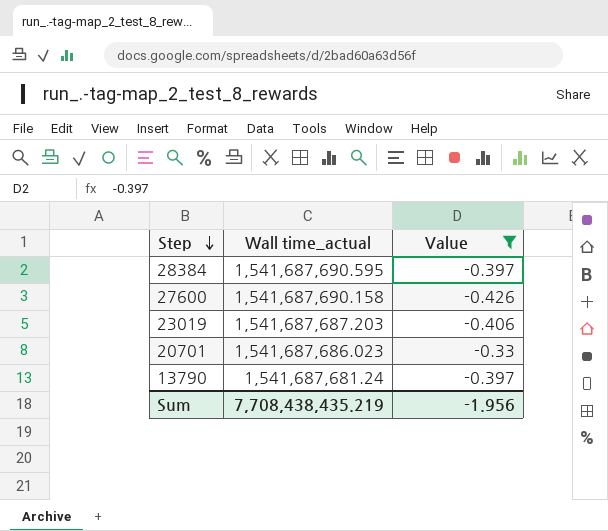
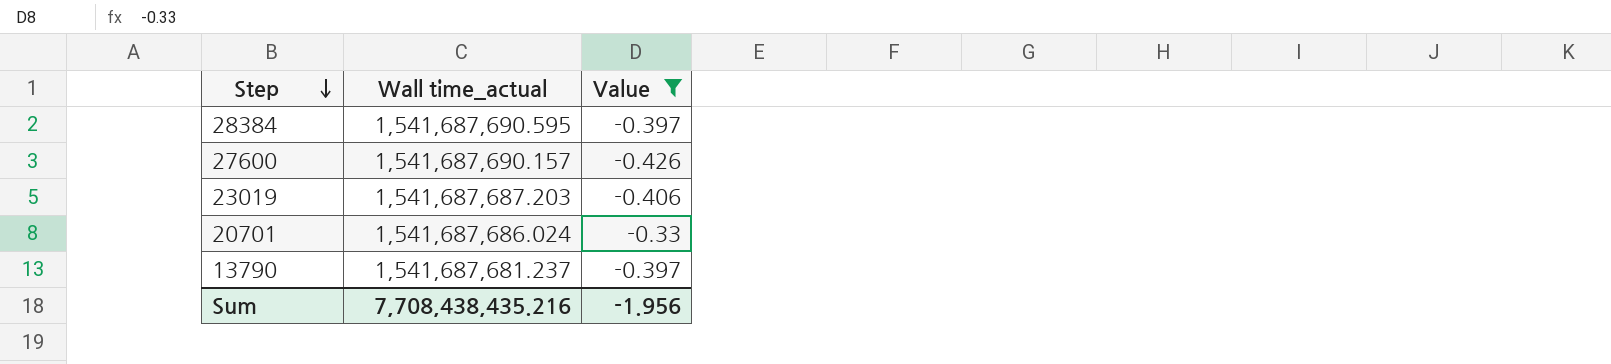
27600 | Wall time_actual: 1,541,687,690.158 -> 1,541,687,690.157
20701 | Wall time_actual: 1,541,687,686.023 -> 1,541,687,686.024
13790 | Wall time_actual: 1,541,687,681.24 -> 1,541,687,681.237
Sum | Wall time_actual: 7,708,438,435.219 -> 7,708,438,435.216

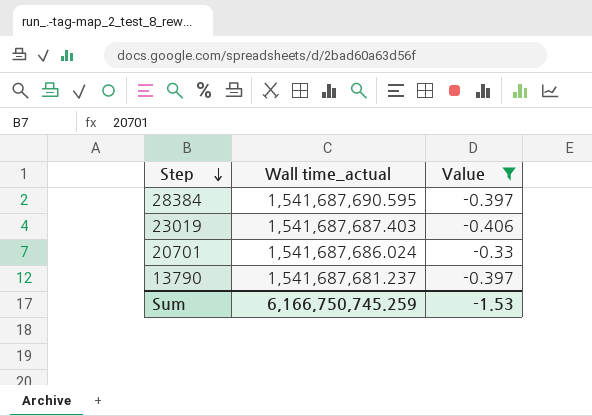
row 27600: 1,541,687,690.157 | -0.426 -> none
23019 | Wall time_actual: 1,541,687,687.203 -> 1,541,687,687.403
Sum | Wall time_actual: 7,708,438,435.216 -> 6,166,750,745.259
Sum | Value: -1.956 -> -1.53

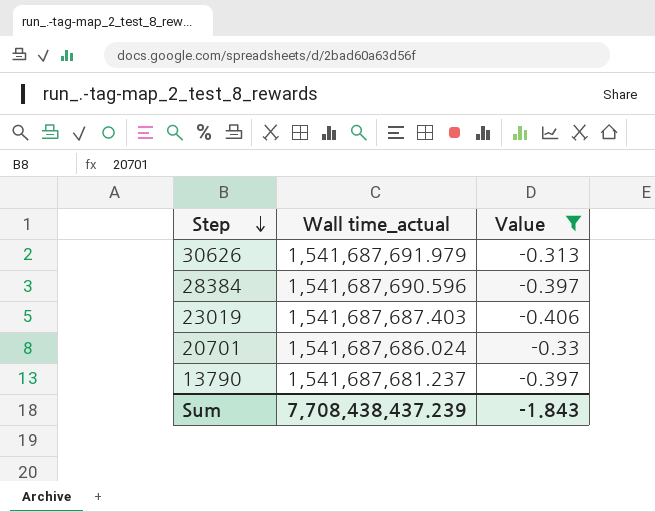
row 30626: none -> 1,541,687,691.979 | -0.313
28384 | Wall time_actual: 1,541,687,690.595 -> 1,541,687,690.596
Sum | Wall time_actual: 6,166,750,745.259 -> 7,708,438,437.239
Sum | Value: -1.53 -> -1.843

